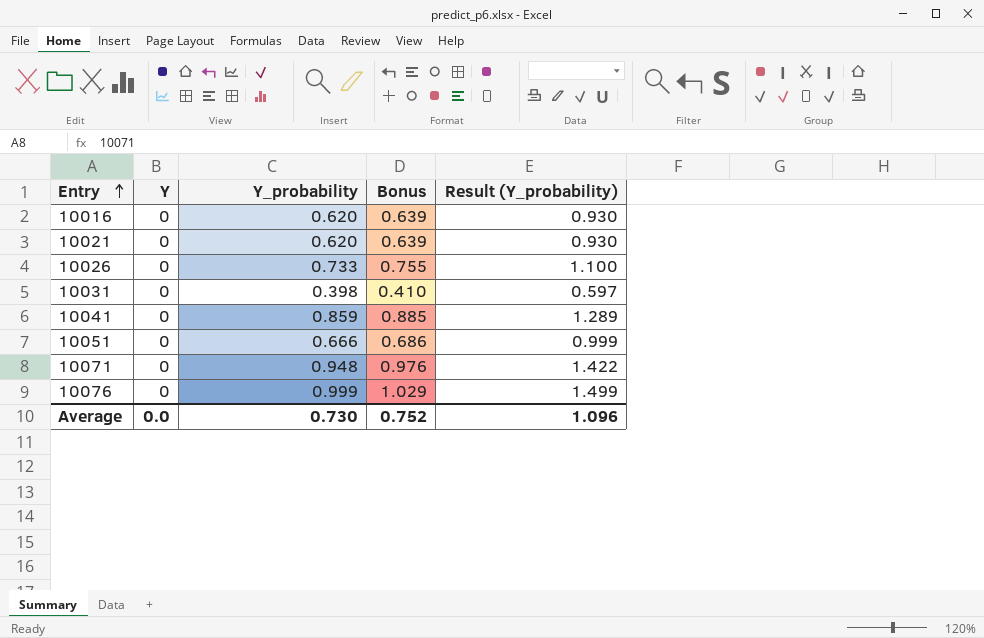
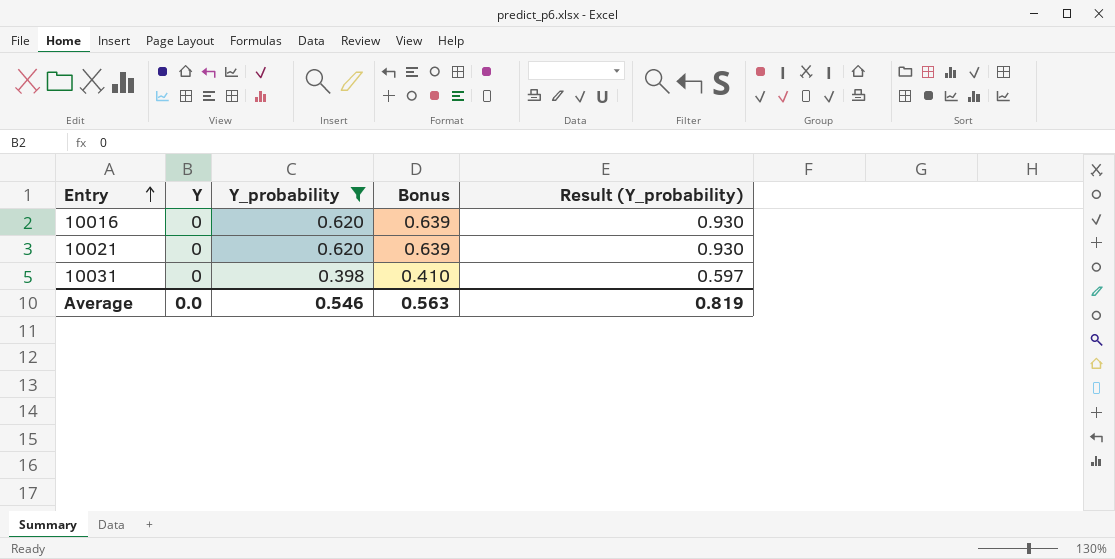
filter: none -> Y_probability <= 0.620
Average | Y_probability: 0.730 -> 0.546
Average | Bonus: 0.752 -> 0.563
Average | Result (Y_probability): 1.096 -> 0.819

